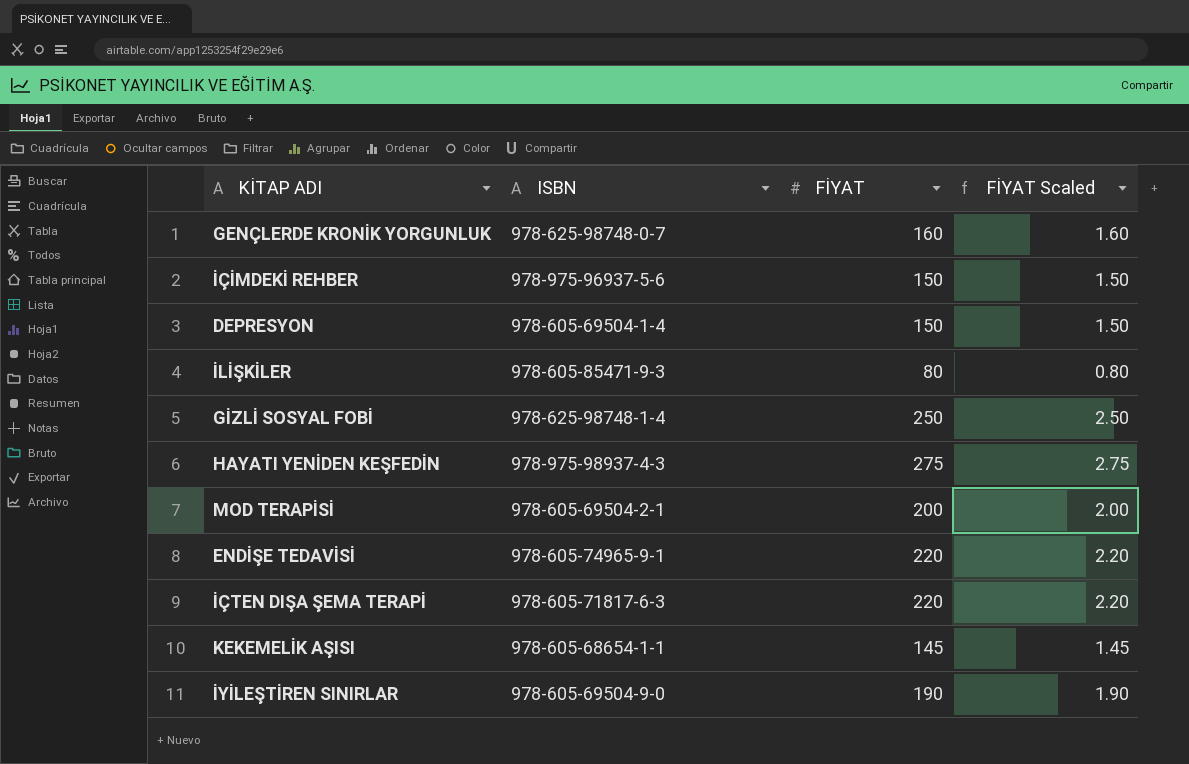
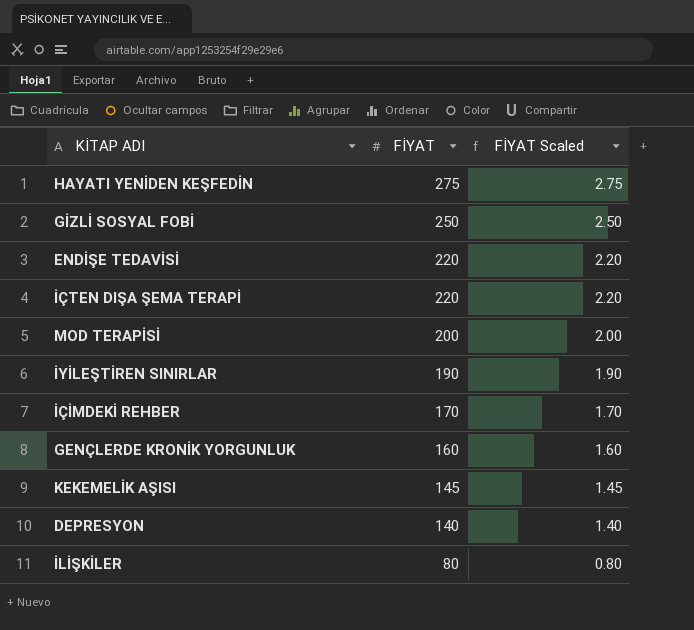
row order: none -> FİYAT descending
column ISBN | position: 2 -> none
İÇİMDEKİ REHBER | FİYAT: 150 -> 170
İÇİMDEKİ REHBER | FİYAT Scaled: 1.50 -> 1.70
DEPRESYON | FİYAT: 150 -> 140
DEPRESYON | FİYAT Scaled: 1.50 -> 1.40

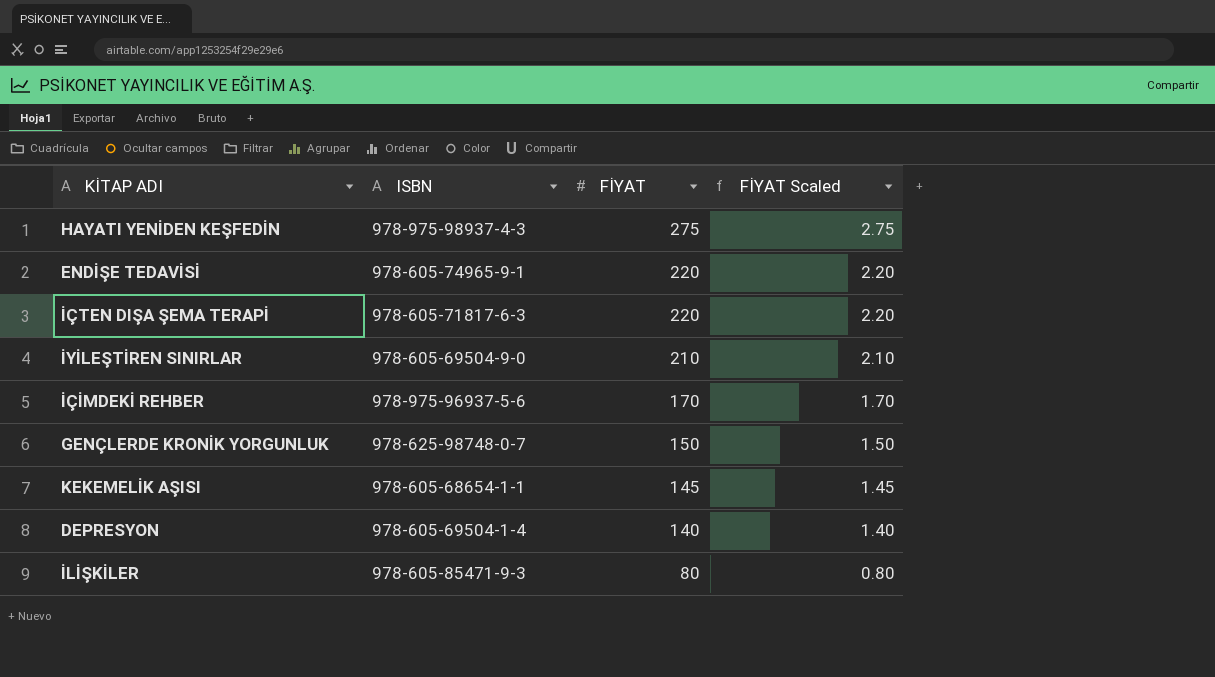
column ISBN | position: none -> 2
row GİZLİ SOSYAL FOBİ: 250 | 2.50 -> none
row MOD TERAPİSİ: 200 | 2.00 -> none
İYİLEŞTİREN SINIRLAR | FİYAT: 190 -> 210
İYİLEŞTİREN SINIRLAR | FİYAT Scaled: 1.90 -> 2.10
GENÇLERDE KRONİK YORGUNLUK | FİYAT: 160 -> 150
GENÇLERDE KRONİK YORGUNLUK | FİYAT Scaled: 1.60 -> 1.50

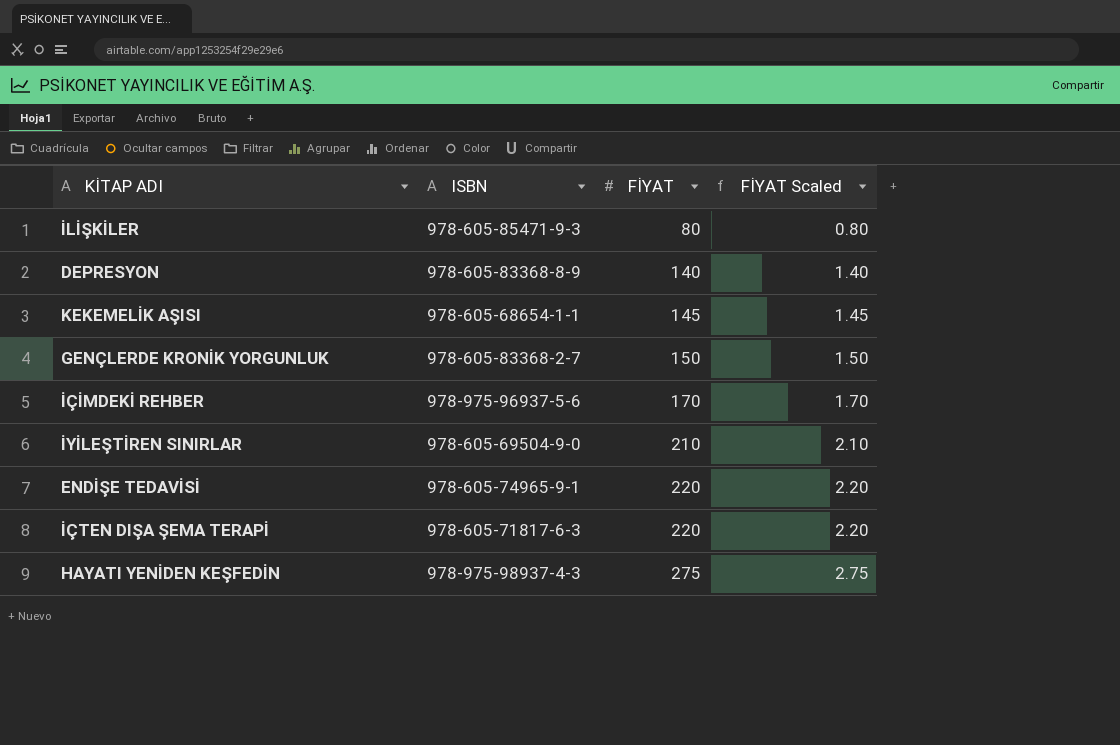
row order: FİYAT descending -> FİYAT ascending
DEPRESYON | ISBN: 978-605-69504-1-4 -> 978-605-83368-8-9
GENÇLERDE KRONİK YORGUNLUK | ISBN: 978-625-98748-0-7 -> 978-605-83368-2-7

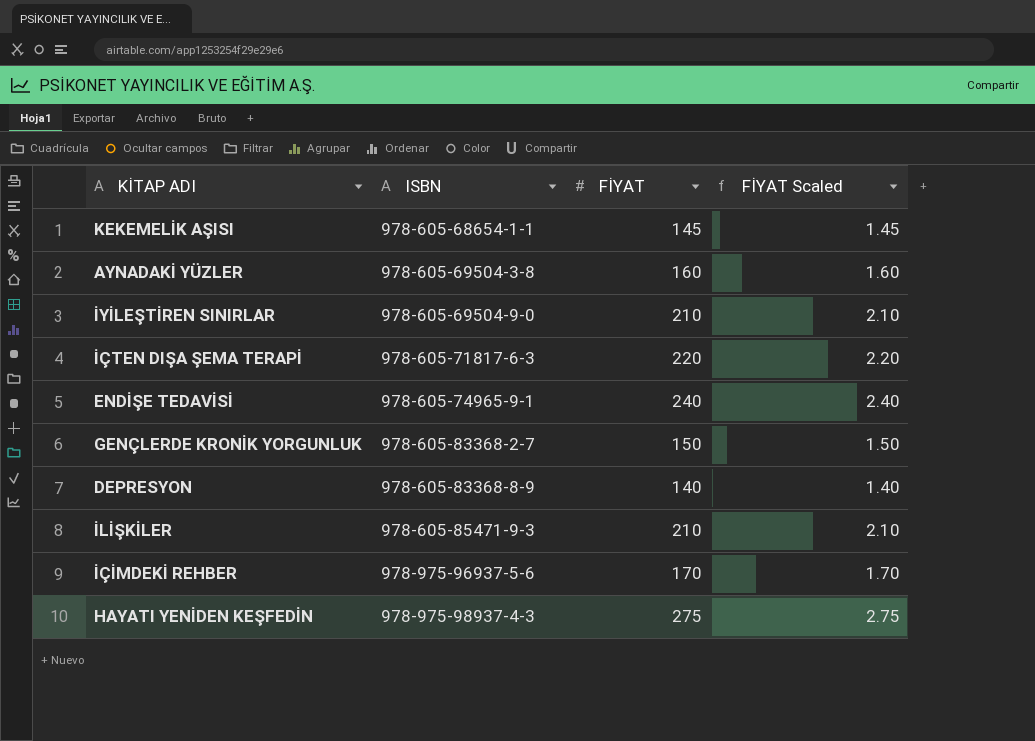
row order: FİYAT ascending -> ISBN ascending
row AYNADAKİ YÜZLER: none -> 978-605-69504-3-8 | 160 | 1.60
ENDİŞE TEDAVİSİ | FİYAT: 220 -> 240
ENDİŞE TEDAVİSİ | FİYAT Scaled: 2.20 -> 2.40
İLİŞKİLER | FİYAT: 80 -> 210
İLİŞKİLER | FİYAT Scaled: 0.80 -> 2.10

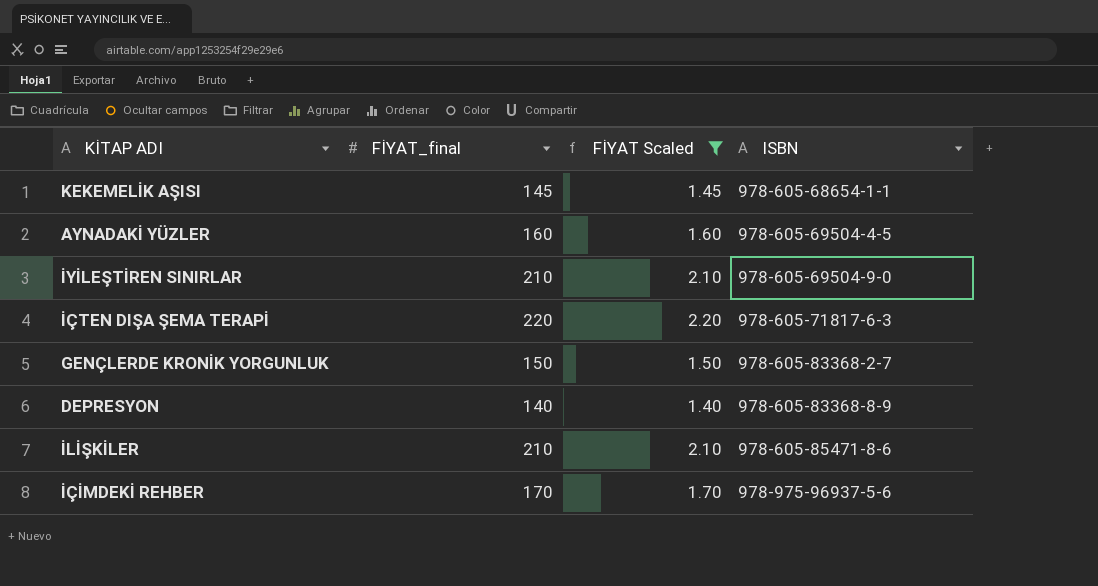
filter: none -> FİYAT Scaled <= 2.20
column name: FİYAT -> FİYAT_final
column ISBN | position: 2 -> 4
AYNADAKİ YÜZLER | ISBN: 978-605-69504-3-8 -> 978-605-69504-4-5
İLİŞKİLER | ISBN: 978-605-85471-9-3 -> 978-605-85471-8-6

